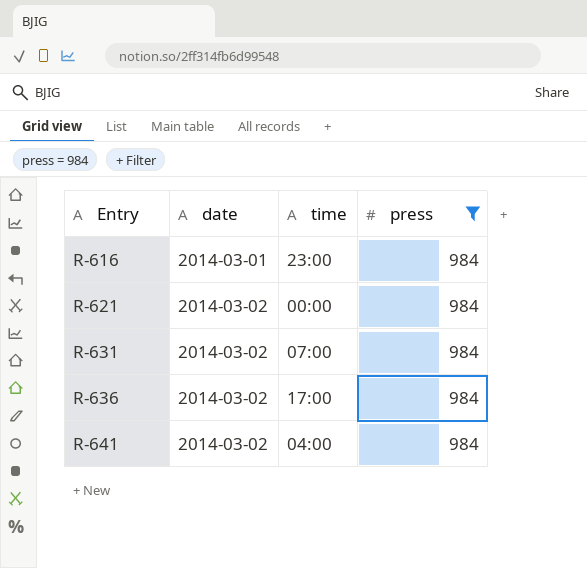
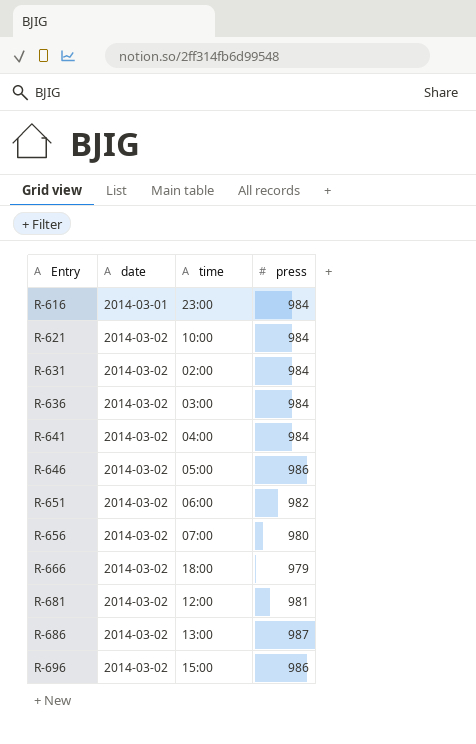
filter: press = 984 -> none
R-621 | time: 00:00 -> 10:00
R-631 | time: 07:00 -> 02:00
R-636 | time: 17:00 -> 03:00

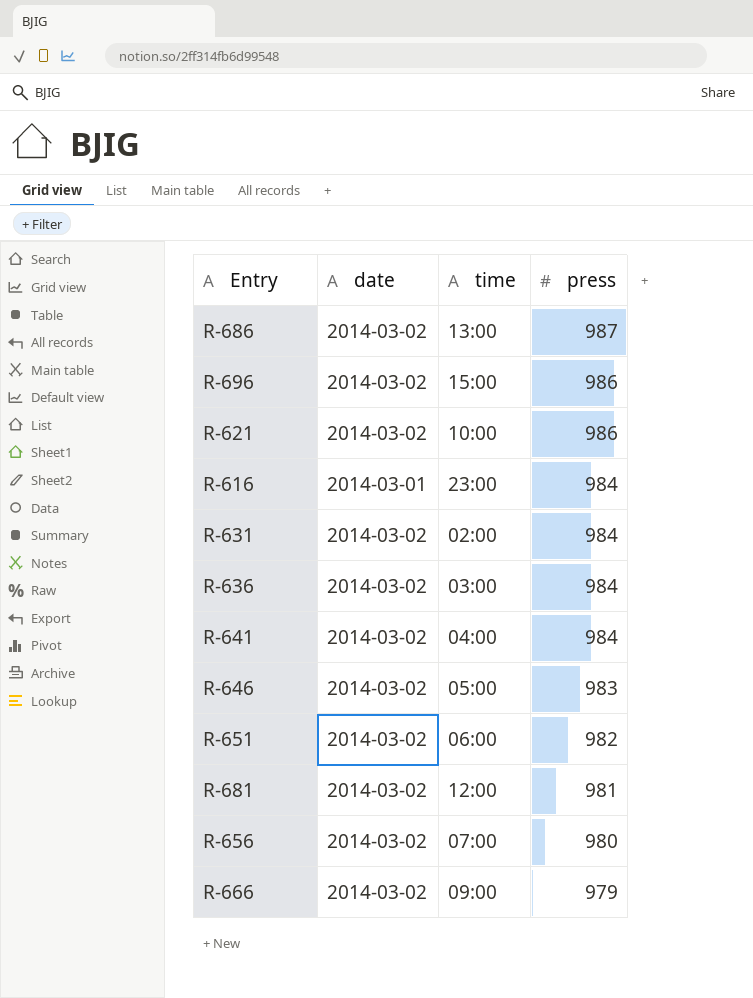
row order: Entry ascending -> press descending
R-621 | press: 984 -> 986
R-646 | press: 986 -> 983
R-666 | time: 18:00 -> 09:00

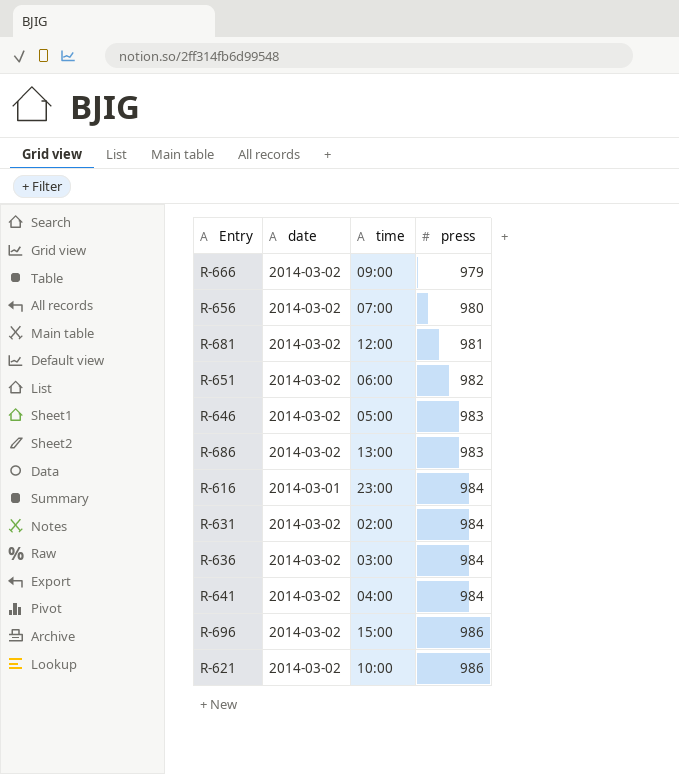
row order: press descending -> press ascending
R-686 | press: 987 -> 983

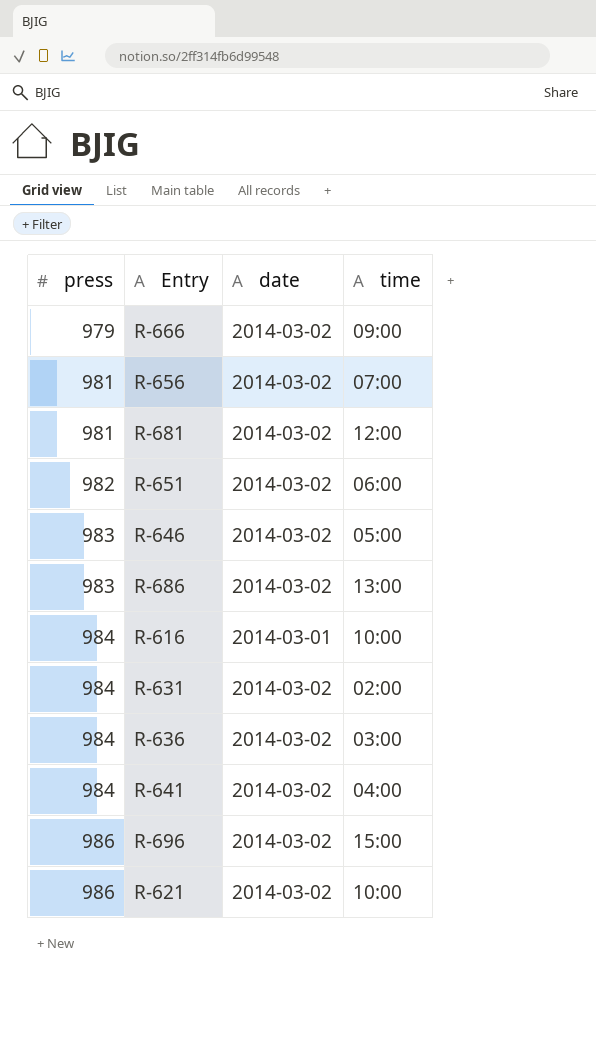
column press | position: 4 -> 1
R-656 | press: 980 -> 981
R-616 | time: 23:00 -> 10:00

